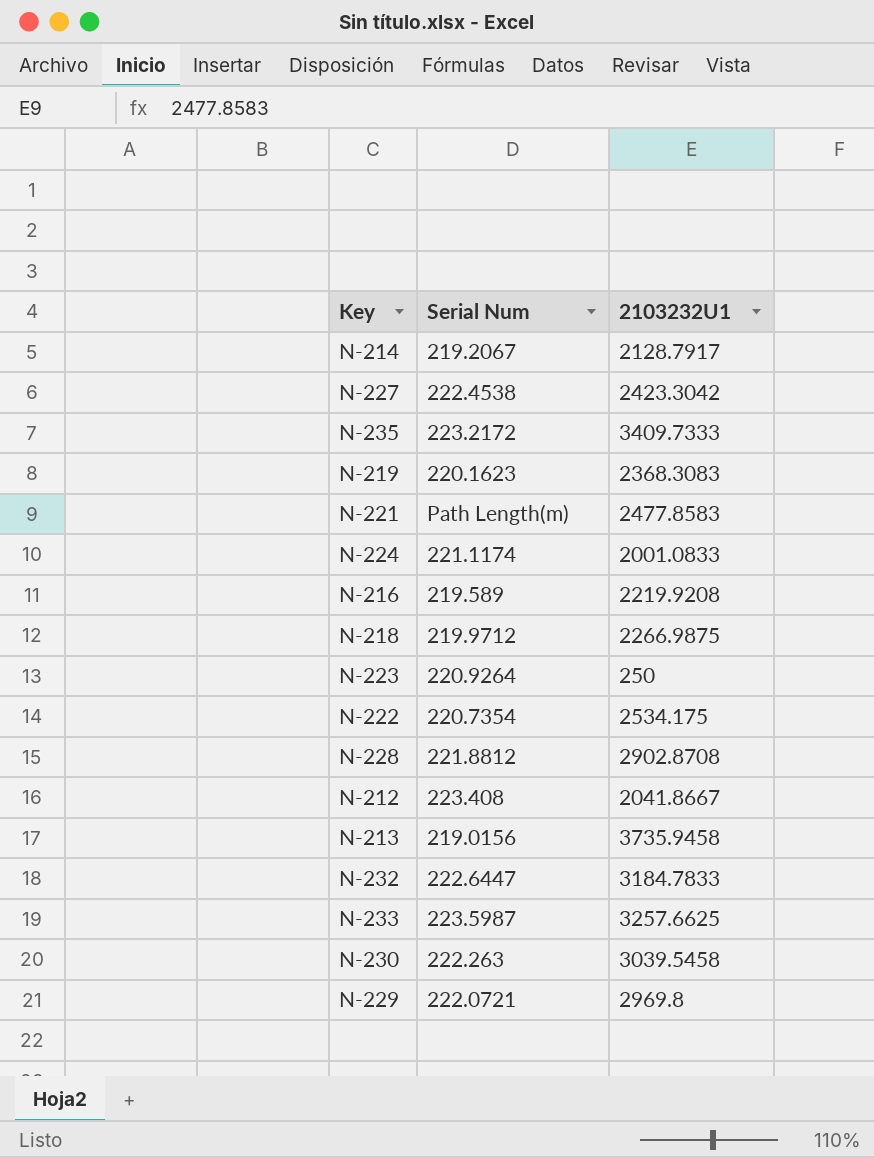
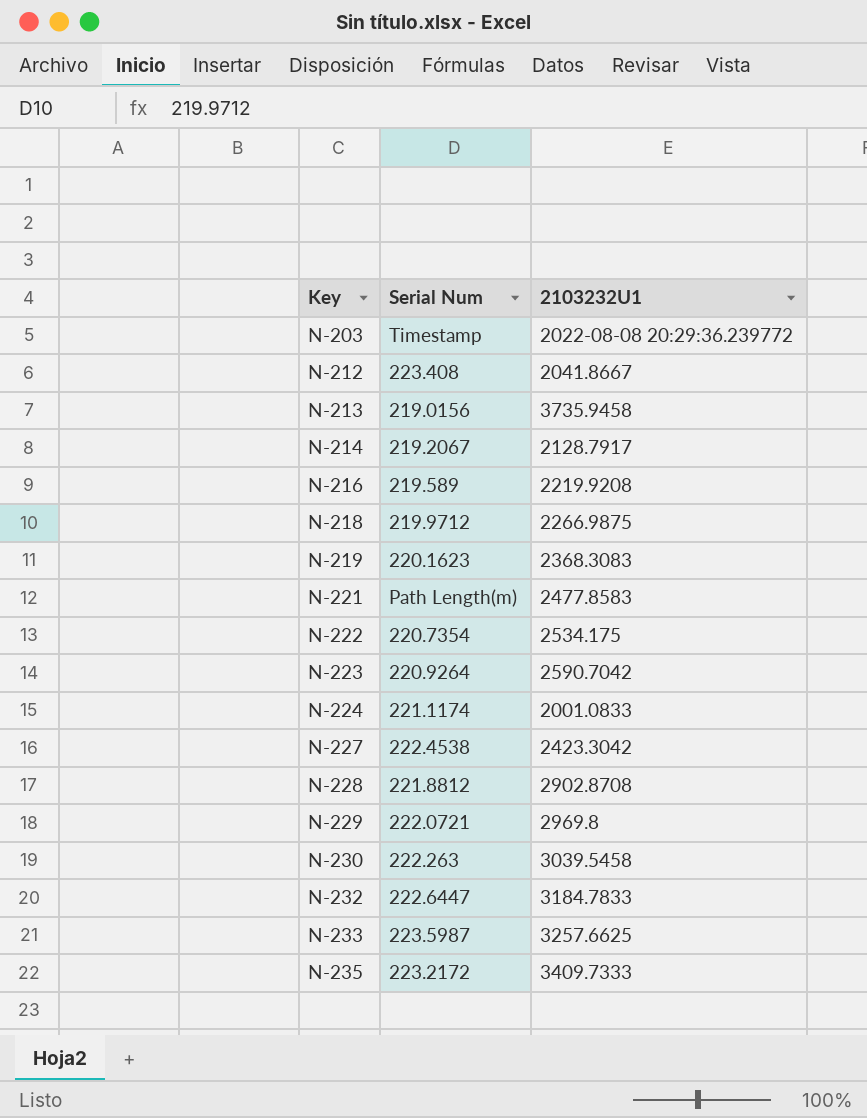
row order: none -> Key ascending
row N-203: none -> Timestamp | 2022-08-08 20:29:36.239772
N-223 | 2103232U1: 250 -> 2590.7042

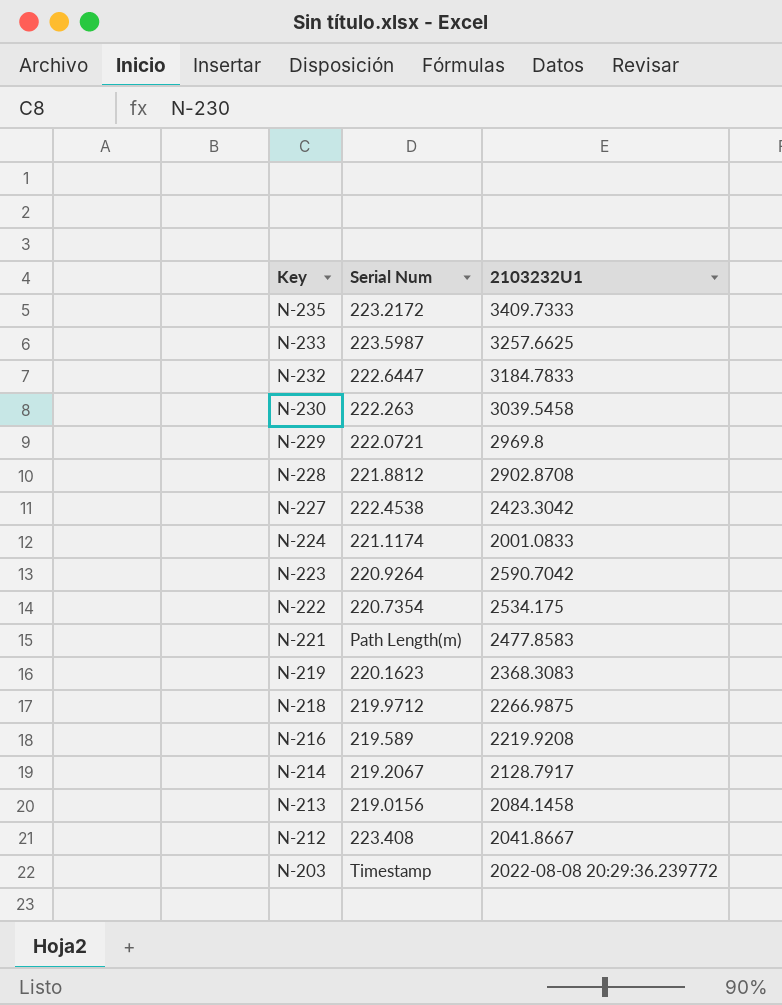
row order: Key ascending -> Key descending
N-213 | 2103232U1: 3735.9458 -> 2084.1458

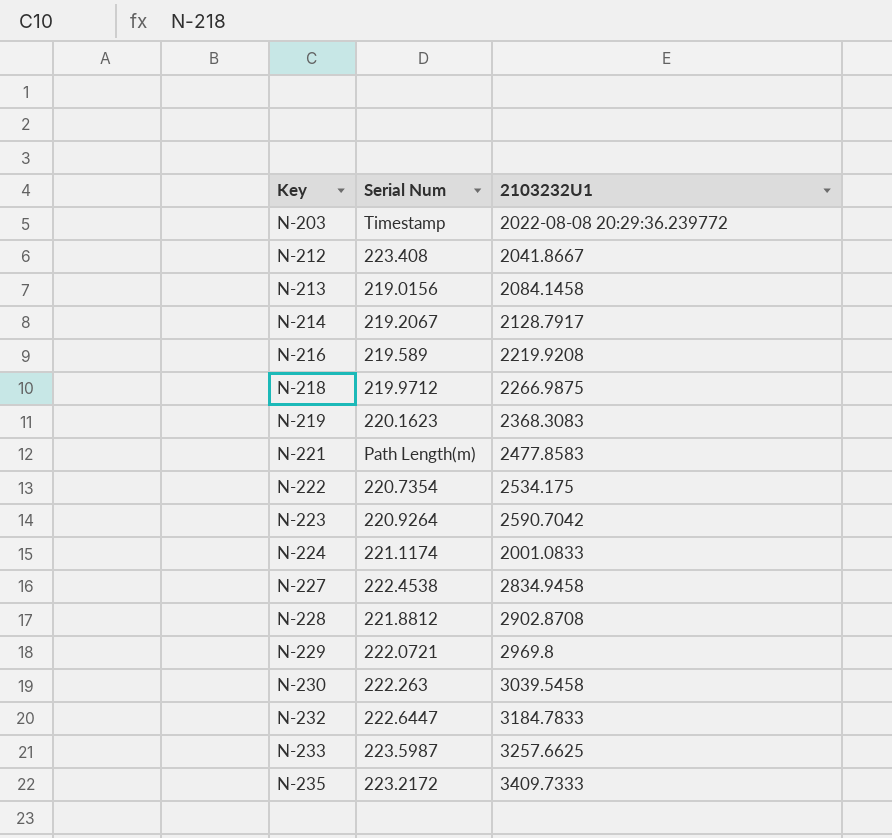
row order: Key descending -> Key ascending
N-227 | 2103232U1: 2423.3042 -> 2834.9458

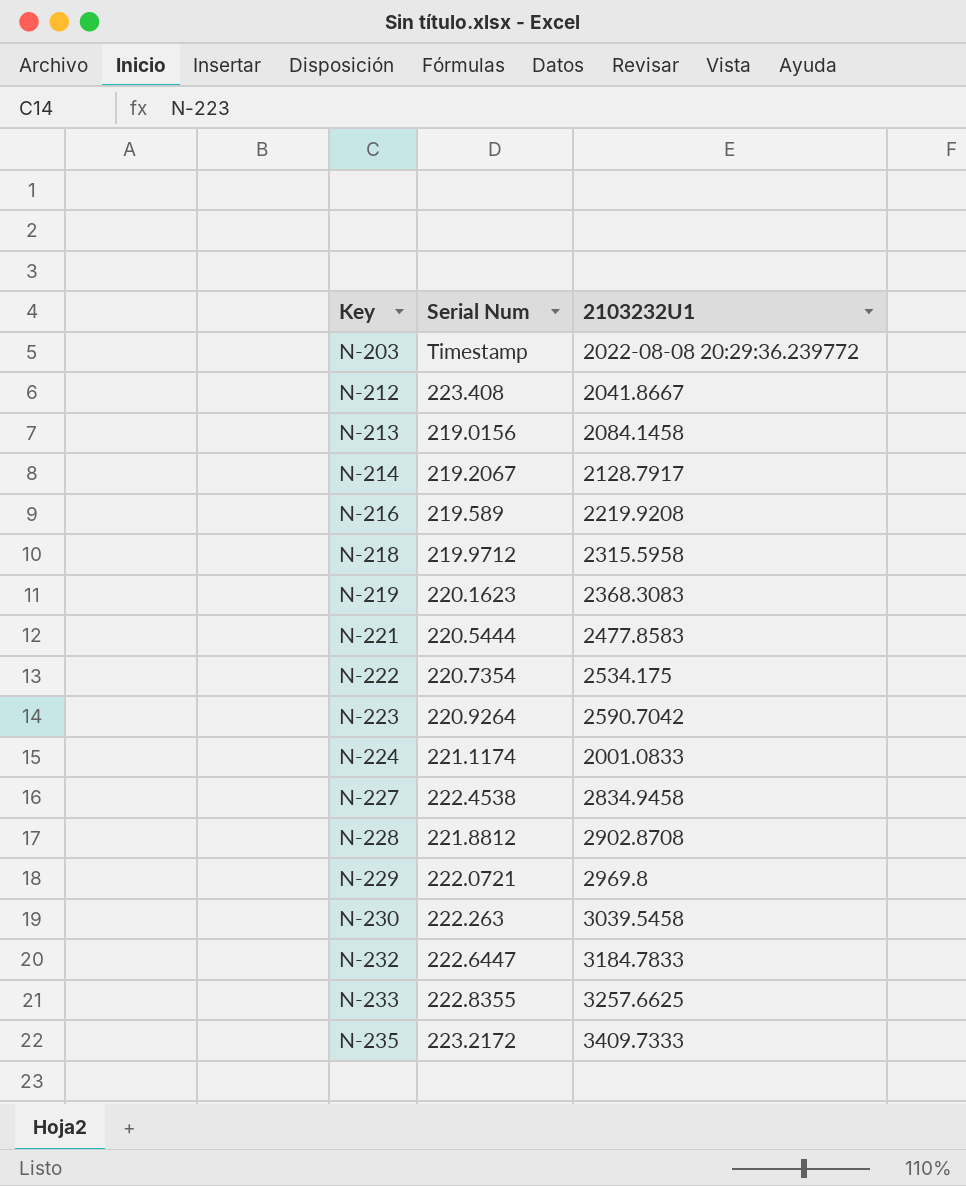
N-218 | 2103232U1: 2266.9875 -> 2315.5958
N-221 | Serial Num: Path Length(m) -> 220.5444
N-233 | Serial Num: 223.5987 -> 222.8355

